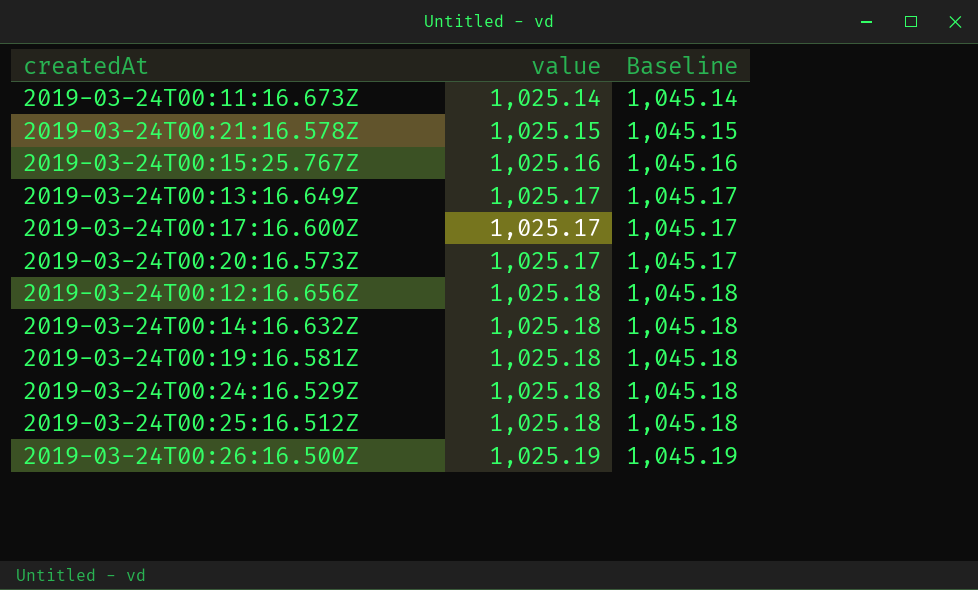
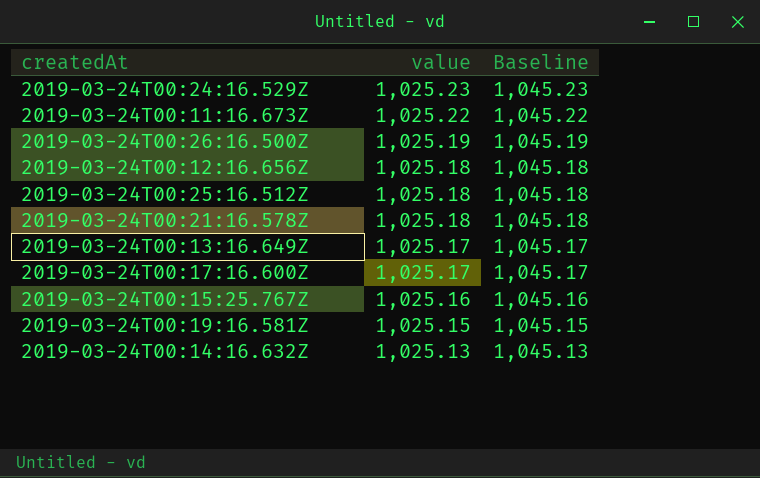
row order: value ascending -> value descending
row 2019-03-24T00:20:16.573Z: 1,025.17 | 1,045.17 -> none
2019-03-24T00:24:16.529Z | value: 1,025.18 -> 1,025.23
2019-03-24T00:24:16.529Z | Baseline: 1,045.18 -> 1,045.23
2019-03-24T00:11:16.673Z | value: 1,025.14 -> 1,025.22
2019-03-24T00:11:16.673Z | Baseline: 1,045.14 -> 1,045.22
2019-03-24T00:21:16.578Z | value: 1,025.15 -> 1,025.18
2019-03-24T00:21:16.578Z | Baseline: 1,045.15 -> 1,045.18
2019-03-24T00:19:16.581Z | value: 1,025.18 -> 1,025.15
2019-03-24T00:19:16.581Z | Baseline: 1,045.18 -> 1,045.15
2019-03-24T00:14:16.632Z | value: 1,025.18 -> 1,025.13
2019-03-24T00:14:16.632Z | Baseline: 1,045.18 -> 1,045.13

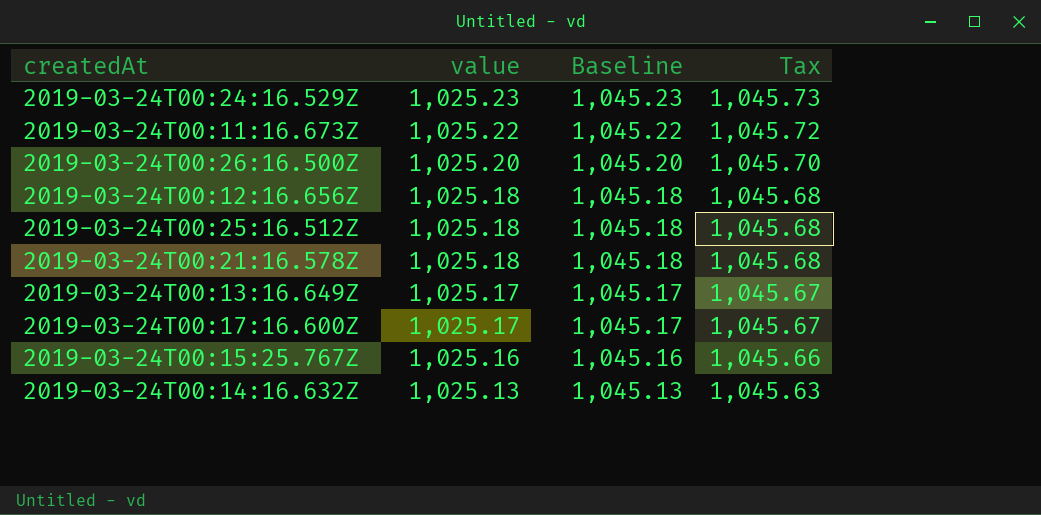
column Tax | formula: none -> [value] * 1.02
row 2019-03-24T00:19:16.581Z: 1,025.15 | 1,045.15 -> none
2019-03-24T00:26:16.500Z | value: 1,025.19 -> 1,025.20
2019-03-24T00:26:16.500Z | Baseline: 1,045.19 -> 1,045.20

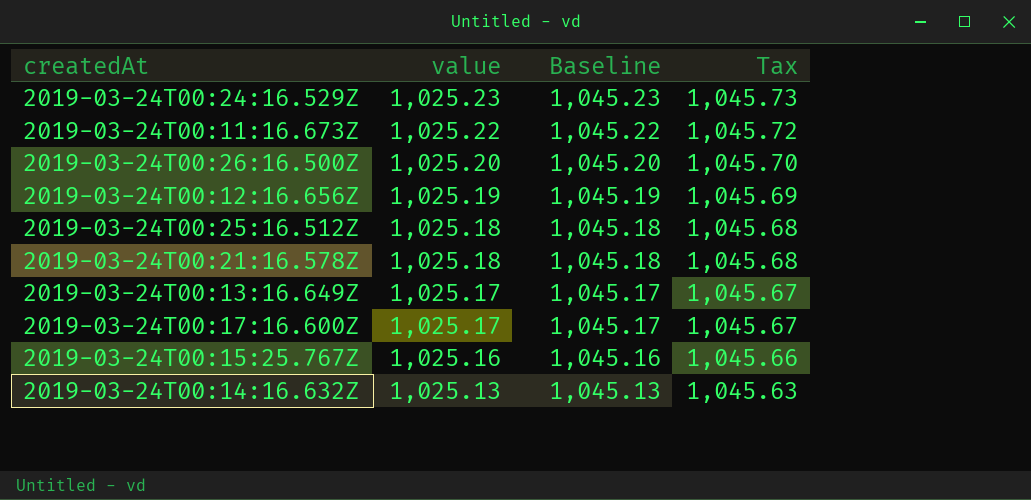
2019-03-24T00:12:16.656Z | value: 1,025.18 -> 1,025.19
2019-03-24T00:12:16.656Z | Baseline: 1,045.18 -> 1,045.19
2019-03-24T00:12:16.656Z | Tax: 1,045.68 -> 1,045.69

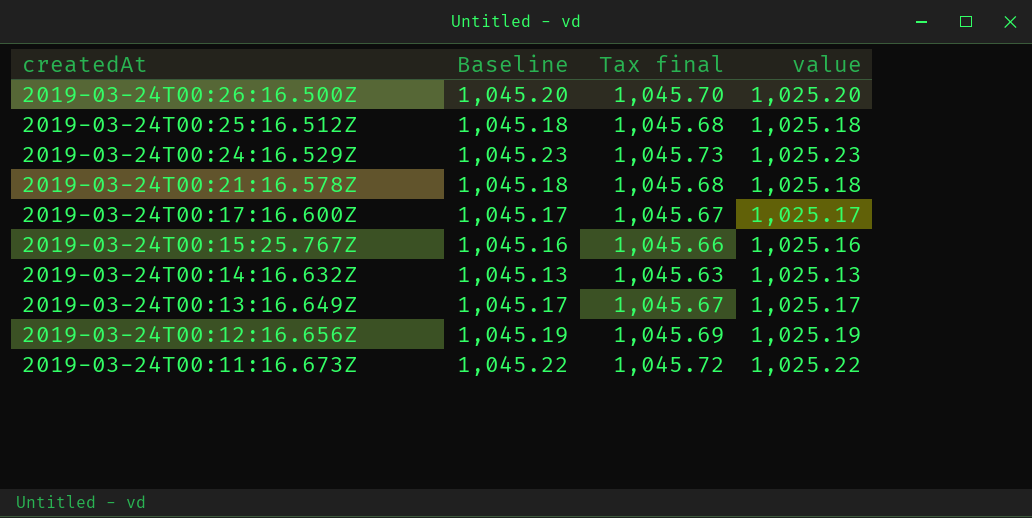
row order: value descending -> createdAt descending
column name: Tax -> Tax final
column value | position: 2 -> 4

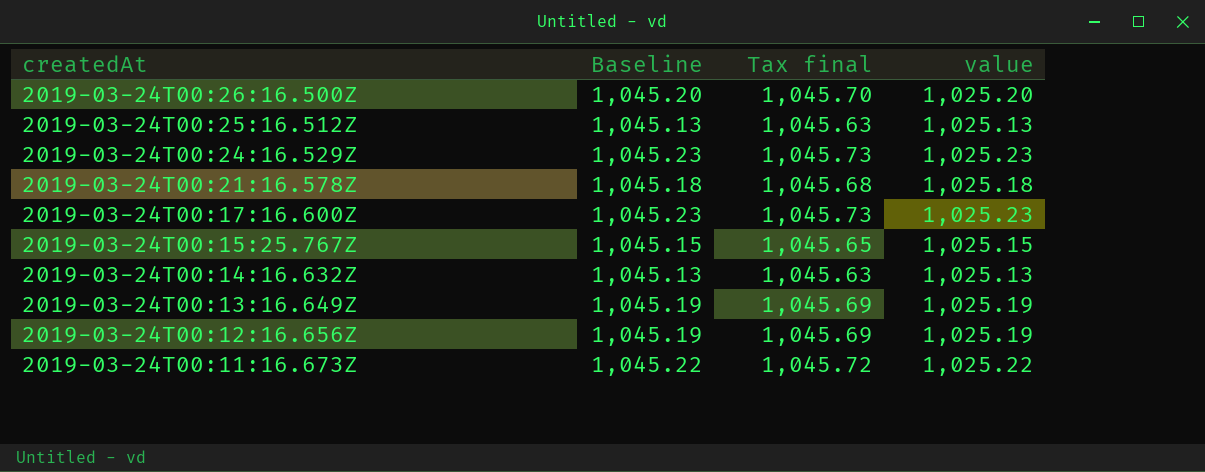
2019-03-24T00:25:16.512Z | Baseline: 1,045.18 -> 1,045.13
2019-03-24T00:25:16.512Z | Tax final: 1,045.68 -> 1,045.63
2019-03-24T00:25:16.512Z | value: 1,025.18 -> 1,025.13
2019-03-24T00:17:16.600Z | Baseline: 1,045.17 -> 1,045.23
2019-03-24T00:17:16.600Z | Tax final: 1,045.67 -> 1,045.73
2019-03-24T00:17:16.600Z | value: 1,025.17 -> 1,025.23
2019-03-24T00:15:25.767Z | Baseline: 1,045.16 -> 1,045.15
2019-03-24T00:15:25.767Z | Tax final: 1,045.66 -> 1,045.65
2019-03-24T00:15:25.767Z | value: 1,025.16 -> 1,025.15
2019-03-24T00:13:16.649Z | Baseline: 1,045.17 -> 1,045.19
2019-03-24T00:13:16.649Z | Tax final: 1,045.67 -> 1,045.69
2019-03-24T00:13:16.649Z | value: 1,025.17 -> 1,025.19

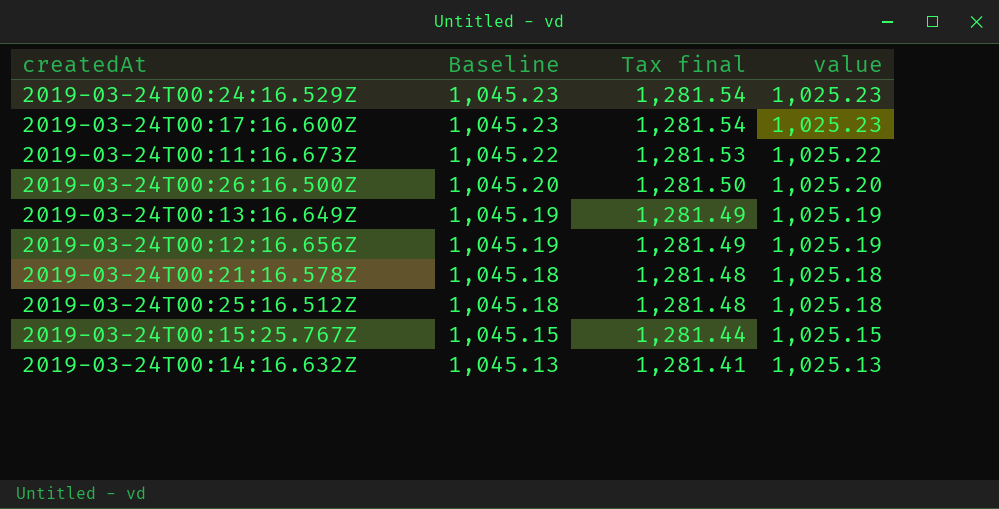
row order: createdAt descending -> Baseline descending
column Tax final | formula: [value] * 1.02 -> [value] * 1.25
2019-03-24T00:25:16.512Z | Baseline: 1,045.13 -> 1,045.18
2019-03-24T00:25:16.512Z | value: 1,025.13 -> 1,025.18

